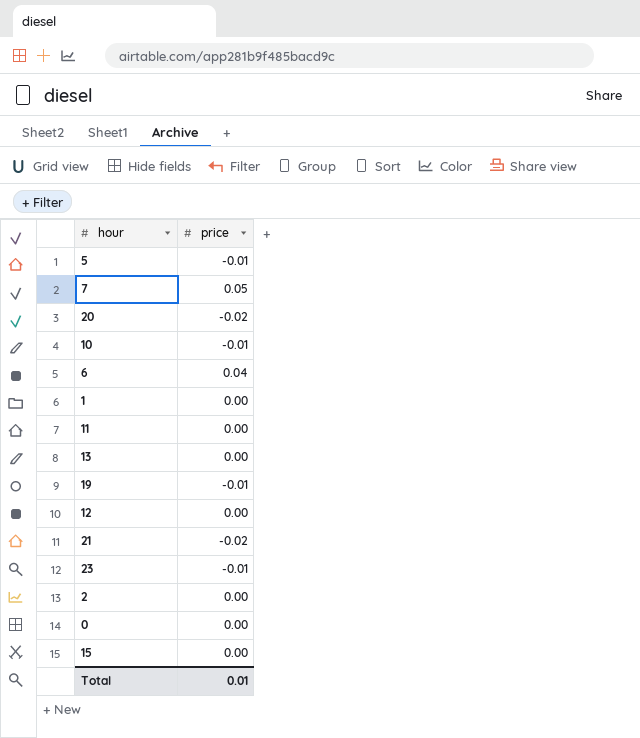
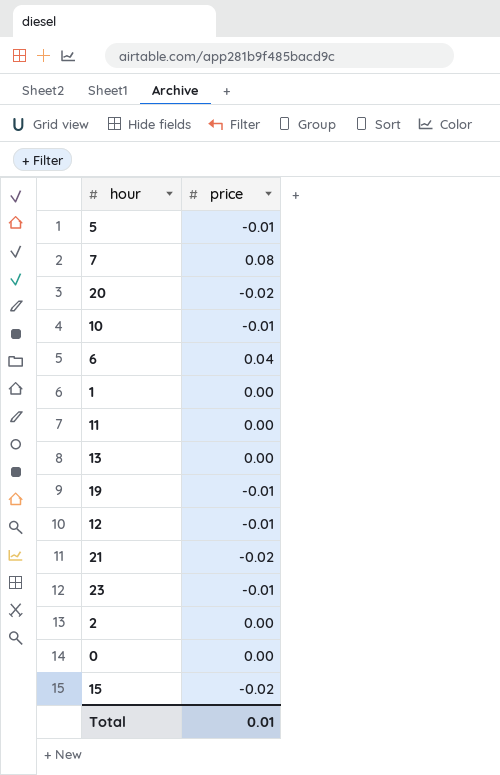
7 | price: 0.05 -> 0.08
12 | price: 0.00 -> -0.01
15 | price: 0.00 -> -0.02

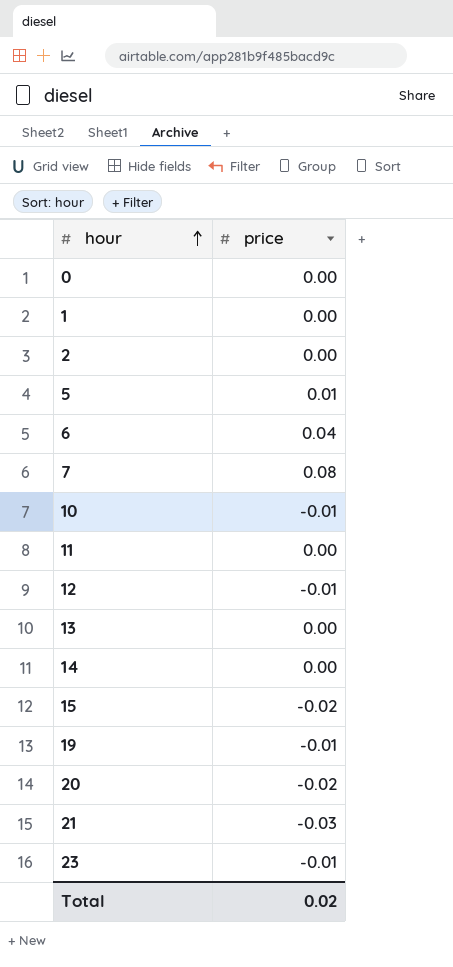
row order: none -> hour ascending
5 | price: -0.01 -> 0.01
row 14: none -> 0.00
21 | price: -0.02 -> -0.03
Total | price: 0.01 -> 0.02

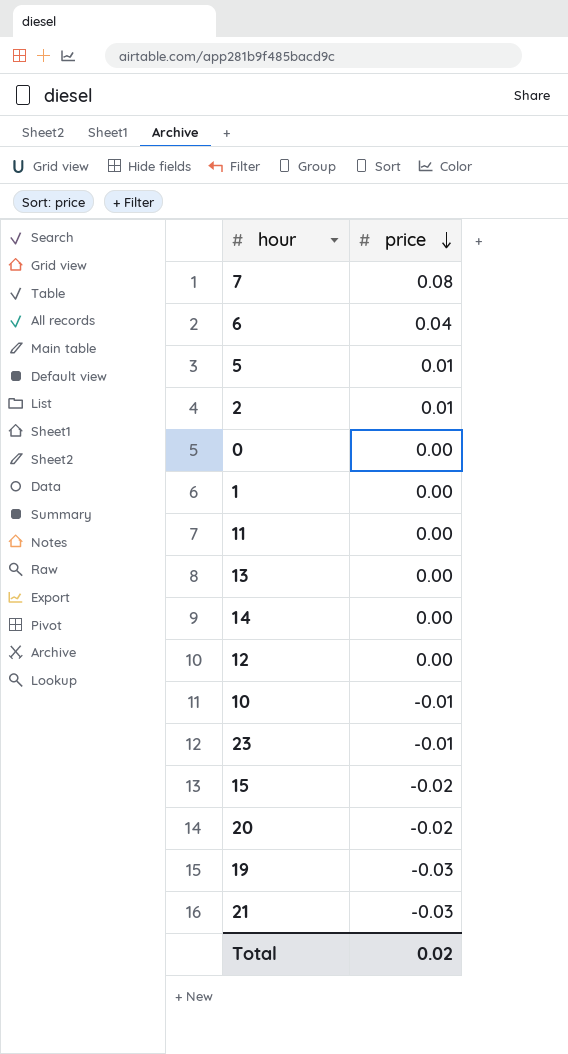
row order: hour ascending -> price descending
2 | price: 0.00 -> 0.01
12 | price: -0.01 -> 0.00
19 | price: -0.01 -> -0.03

